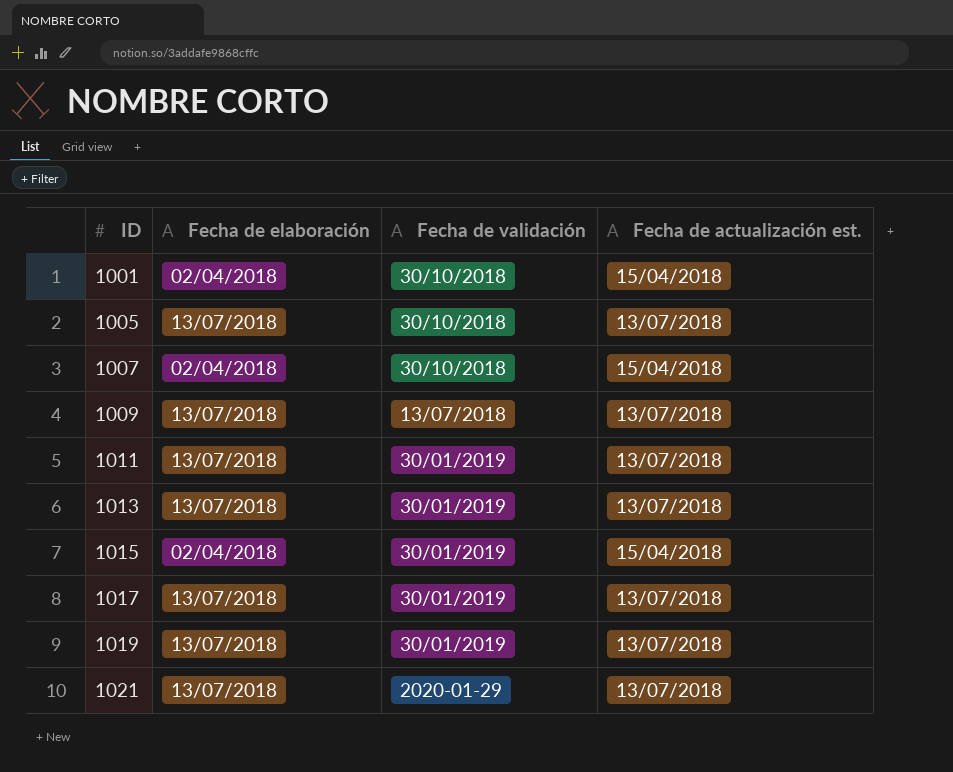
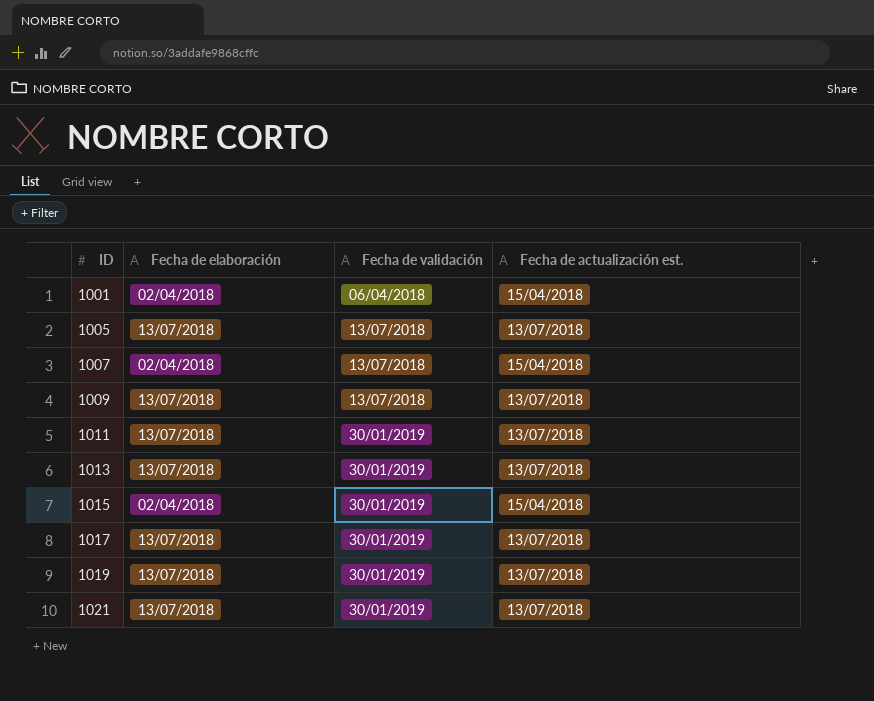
1001 | Fecha de validación: 30/10/2018 -> 06/04/2018
1005 | Fecha de validación: 30/10/2018 -> 13/07/2018
1007 | Fecha de validación: 30/10/2018 -> 13/07/2018
1021 | Fecha de validación: 2020-01-29 -> 30/01/2019

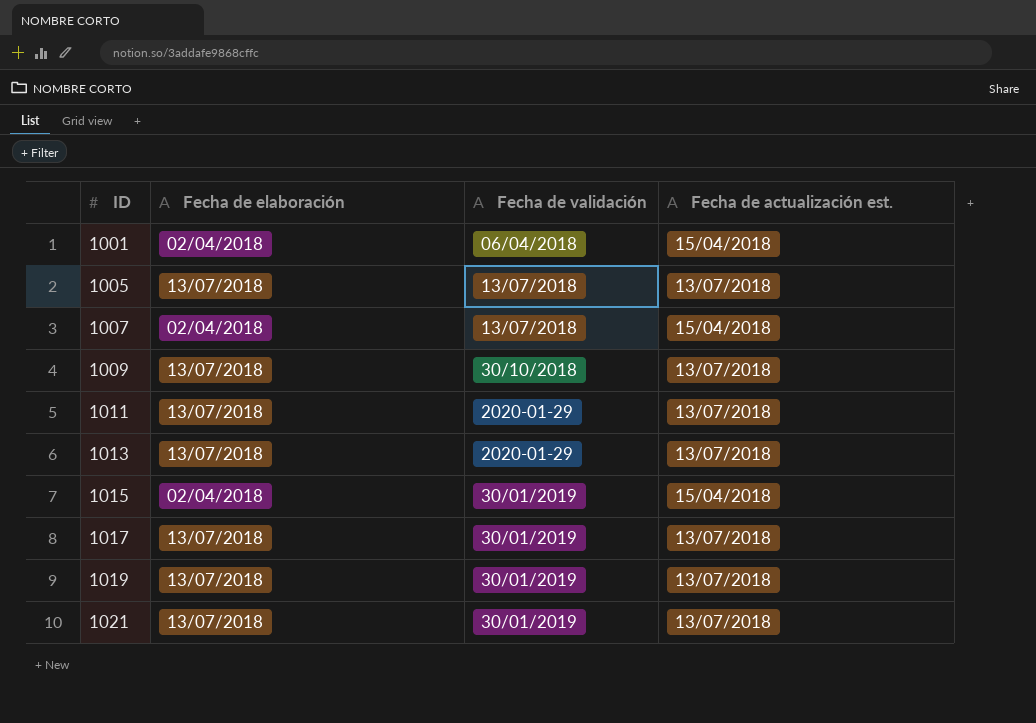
1009 | Fecha de validación: 13/07/2018 -> 30/10/2018
1011 | Fecha de validación: 30/01/2019 -> 2020-01-29
1013 | Fecha de validación: 30/01/2019 -> 2020-01-29

